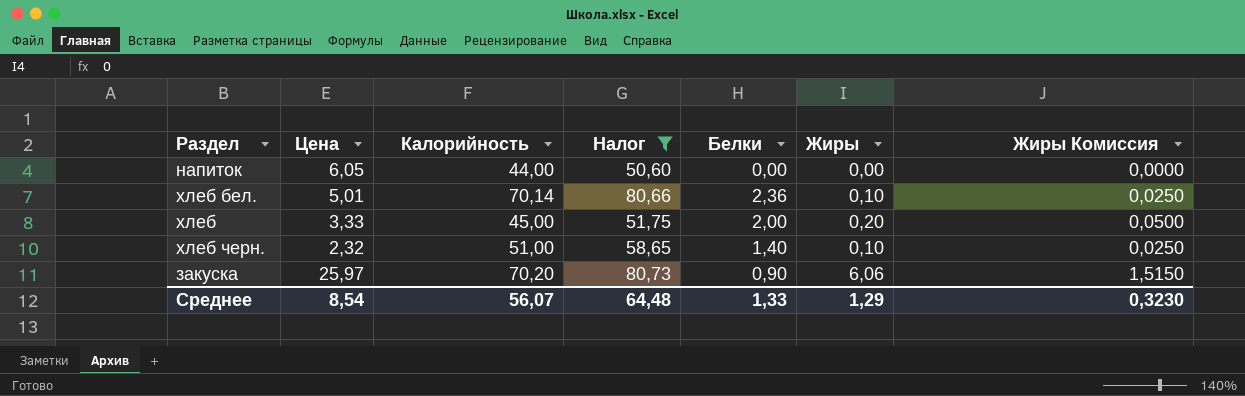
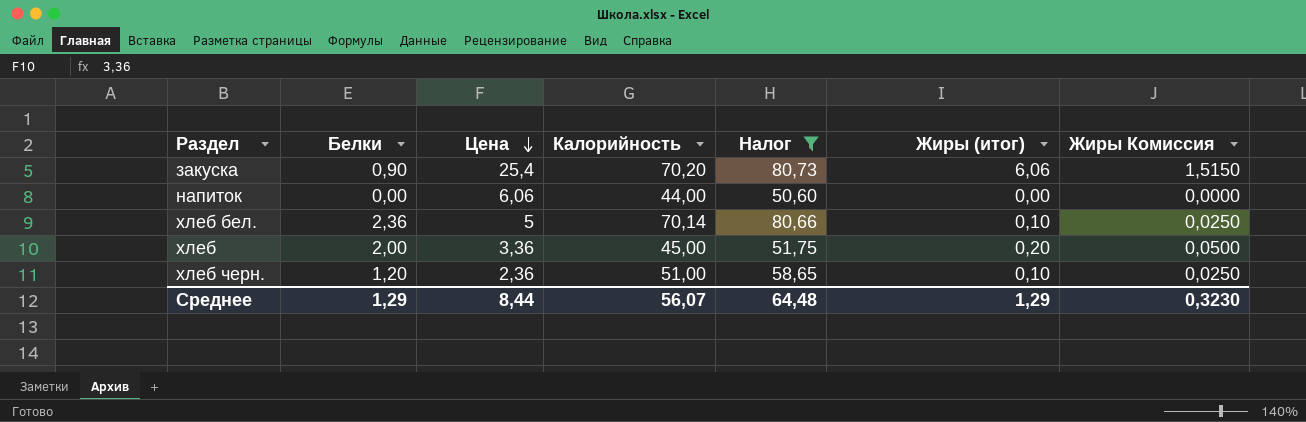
row order: none -> Цена descending
column Белки | position: 5 -> 2
column name: Жиры -> Жиры (итог)
закуска | Цена: 25,97 -> 25,4
напиток | Цена: 6,05 -> 6,06
хлеб бел. | Цена: 5,01 -> 5
хлеб | Цена: 3,33 -> 3,36
хлеб черн. | Белки: 1,40 -> 1,20
хлеб черн. | Цена: 2,32 -> 2,36
Среднее | Белки: 1,33 -> 1,29
Среднее | Цена: 8,54 -> 8,44

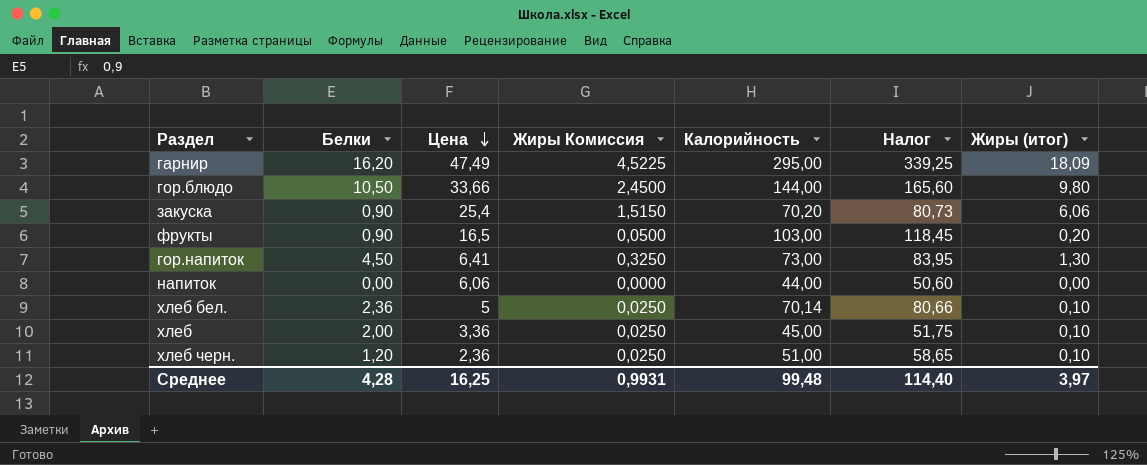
filter: Налог <= 80,73 -> none
column Жиры Комиссия | position: 7 -> 4
хлеб | Жиры Комиссия: 0,0500 -> 0,0250
хлеб | Жиры (итог): 0,20 -> 0,10
Среднее | Белки: 1,29 -> 4,28
Среднее | Цена: 8,44 -> 16,25
Среднее | Жиры Комиссия: 0,3230 -> 0,9931
Среднее | Калорийность: 56,07 -> 99,48
Среднее | Налог: 64,48 -> 114,40
Среднее | Жиры (итог): 1,29 -> 3,97

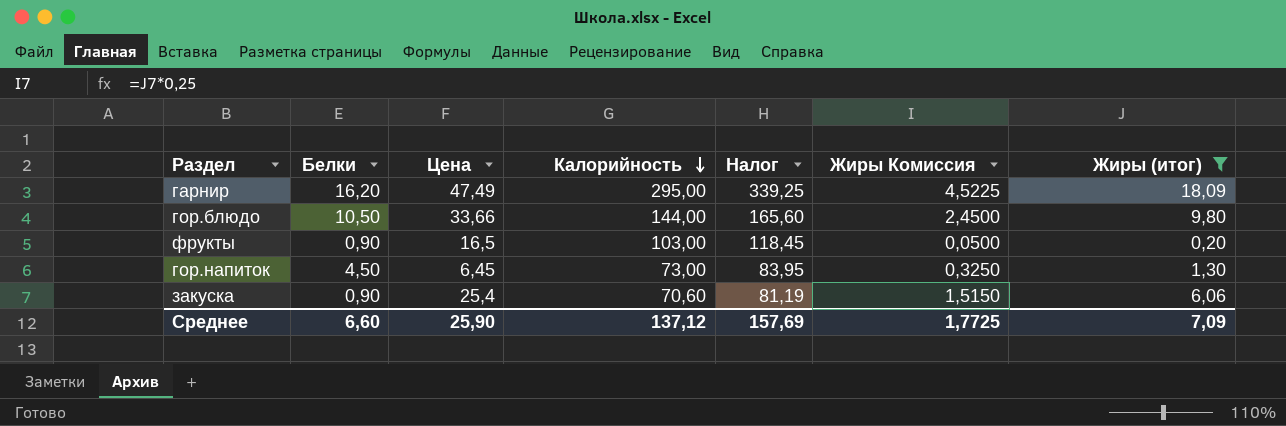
filter: none -> Жиры (итог) >= 0,20
row order: Цена descending -> Калорийность descending
column Жиры Комиссия | position: 4 -> 6
гор.напиток | Цена: 6,41 -> 6,45
закуска | Калорийность: 70,20 -> 70,60
закуска | Налог: 80,73 -> 81,19
Среднее | Белки: 4,28 -> 6,60
Среднее | Цена: 16,25 -> 25,90
Среднее | Калорийность: 99,48 -> 137,12
Среднее | Налог: 114,40 -> 157,69
Среднее | Жиры Комиссия: 0,9931 -> 1,7725
Среднее | Жиры (итог): 3,97 -> 7,09

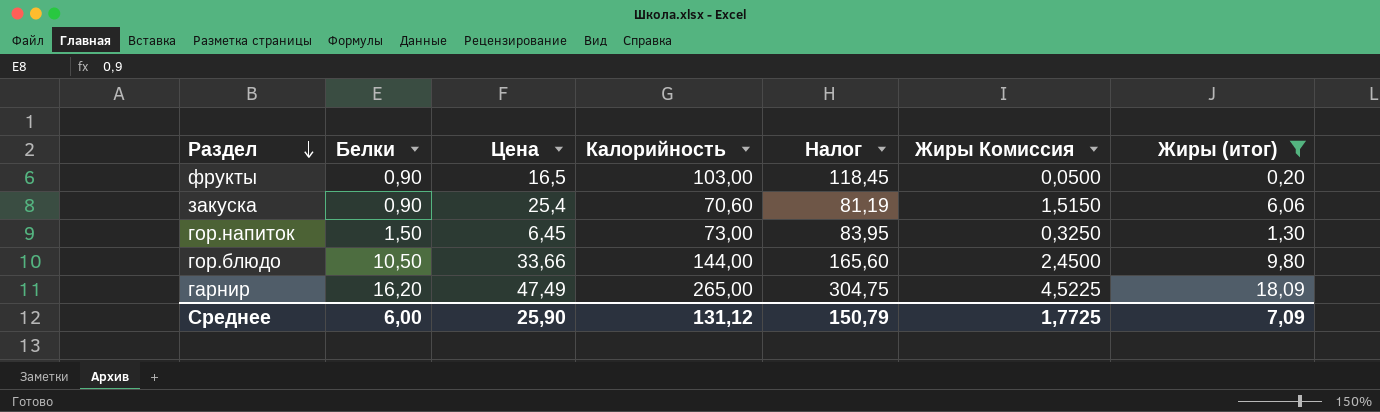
row order: Калорийность descending -> Раздел descending
гор.напиток | Белки: 4,50 -> 1,50
гарнир | Калорийность: 295,00 -> 265,00
гарнир | Налог: 339,25 -> 304,75
Среднее | Белки: 6,60 -> 6,00
Среднее | Калорийность: 137,12 -> 131,12
Среднее | Налог: 157,69 -> 150,79

